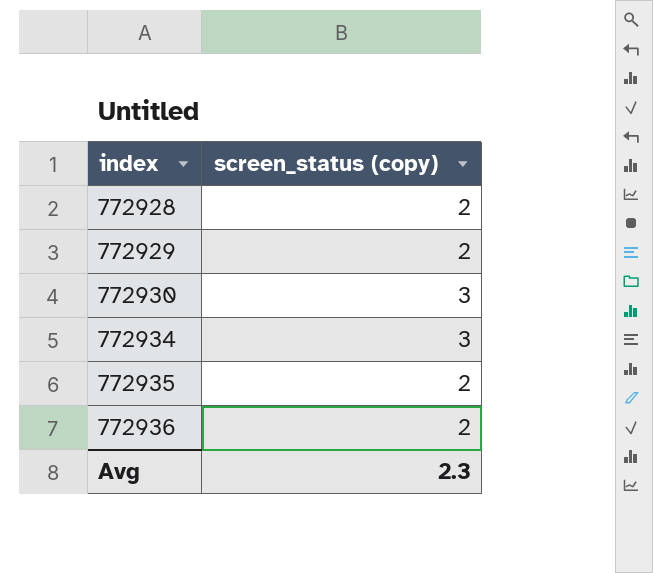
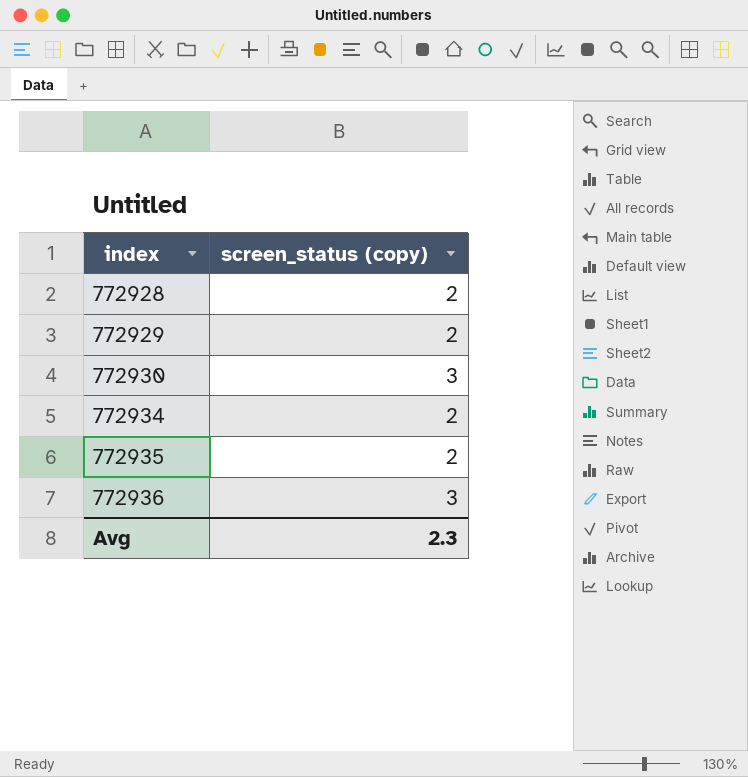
772934 | screen_status (copy): 3 -> 2
772936 | screen_status (copy): 2 -> 3

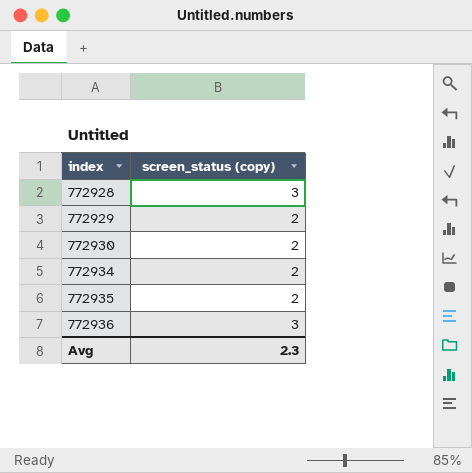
772928 | screen_status (copy): 2 -> 3
772930 | screen_status (copy): 3 -> 2

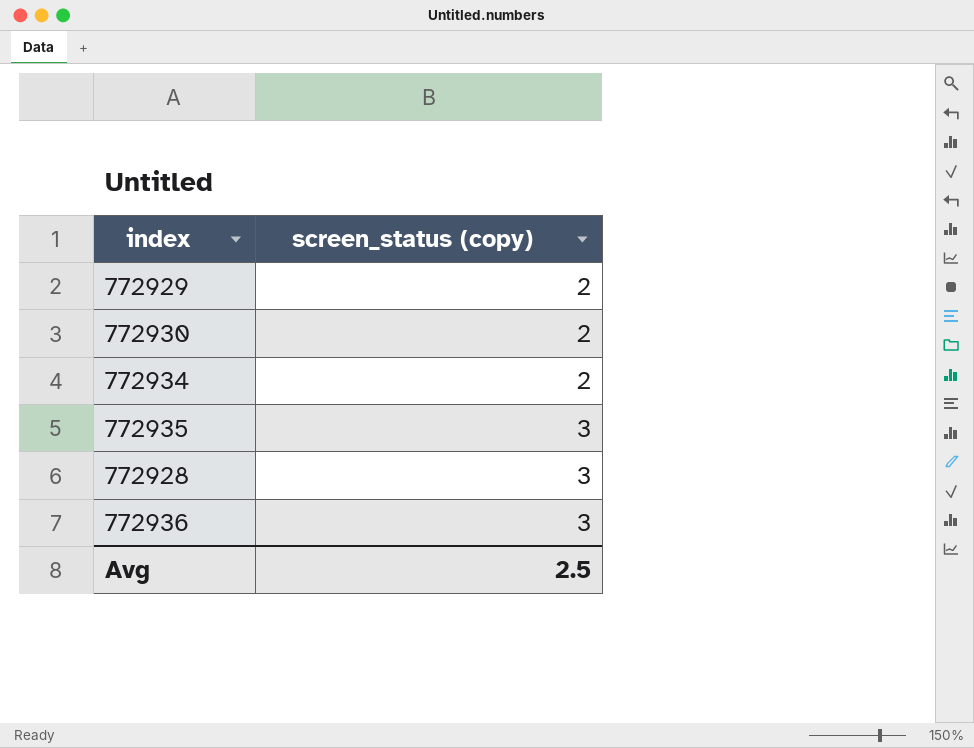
row order: index ascending -> screen_status (copy) ascending
772935 | screen_status (copy): 2 -> 3
Avg | screen_status (copy): 2.3 -> 2.5

